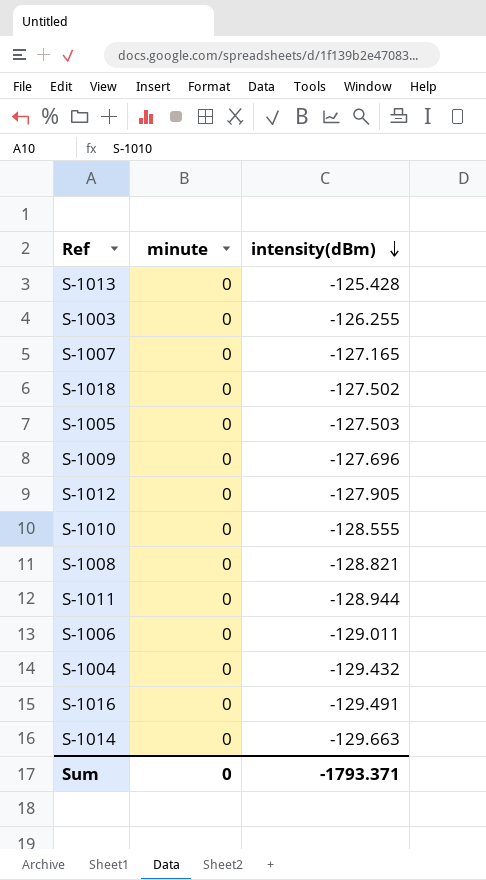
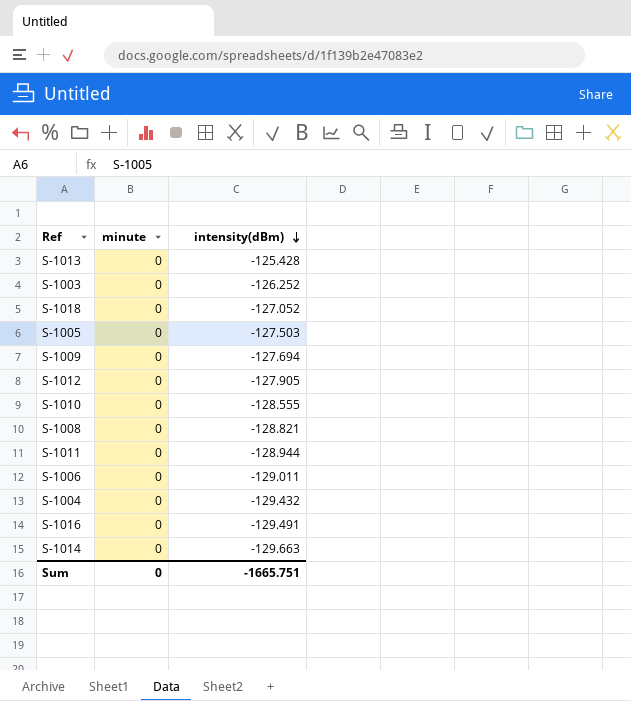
row S-1007: 0 | -127.165 -> none
S-1003 | intensity(dBm): -126.255 -> -126.252
S-1018 | intensity(dBm): -127.502 -> -127.052
S-1009 | intensity(dBm): -127.696 -> -127.694
Sum | intensity(dBm): -1793.371 -> -1665.751

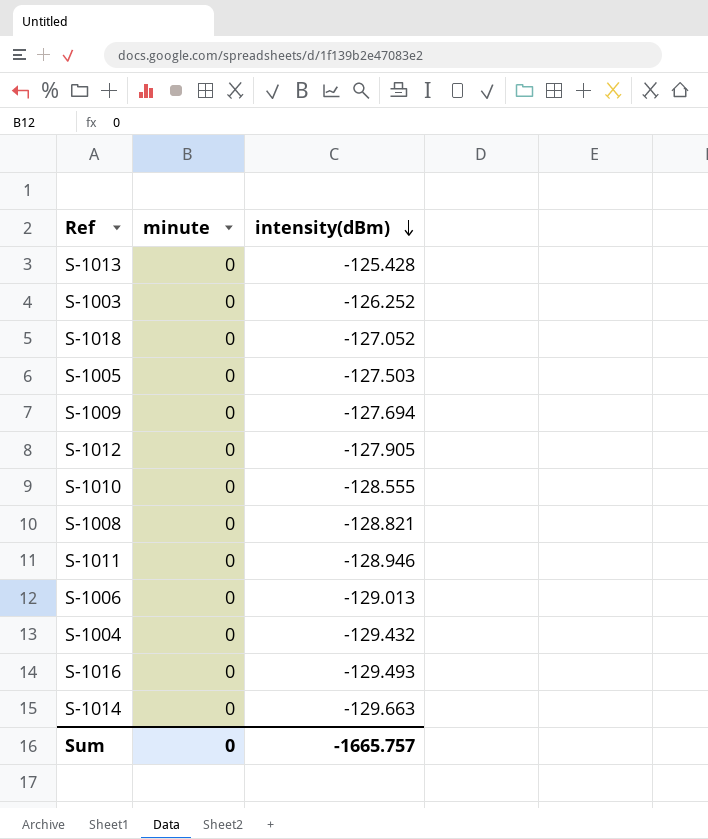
S-1011 | intensity(dBm): -128.944 -> -128.946
S-1006 | intensity(dBm): -129.011 -> -129.013
S-1016 | intensity(dBm): -129.491 -> -129.493
Sum | intensity(dBm): -1665.751 -> -1665.757

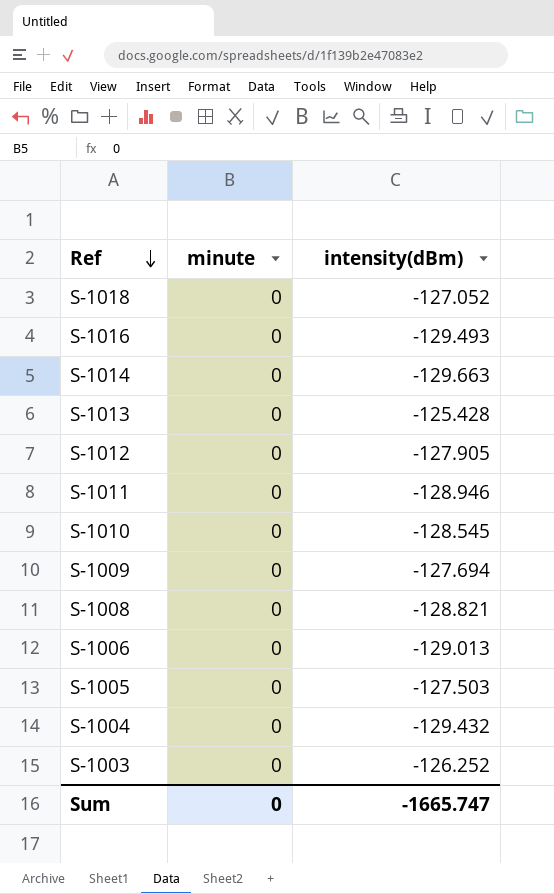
row order: intensity(dBm) descending -> Ref descending
S-1010 | intensity(dBm): -128.555 -> -128.545
Sum | intensity(dBm): -1665.757 -> -1665.747

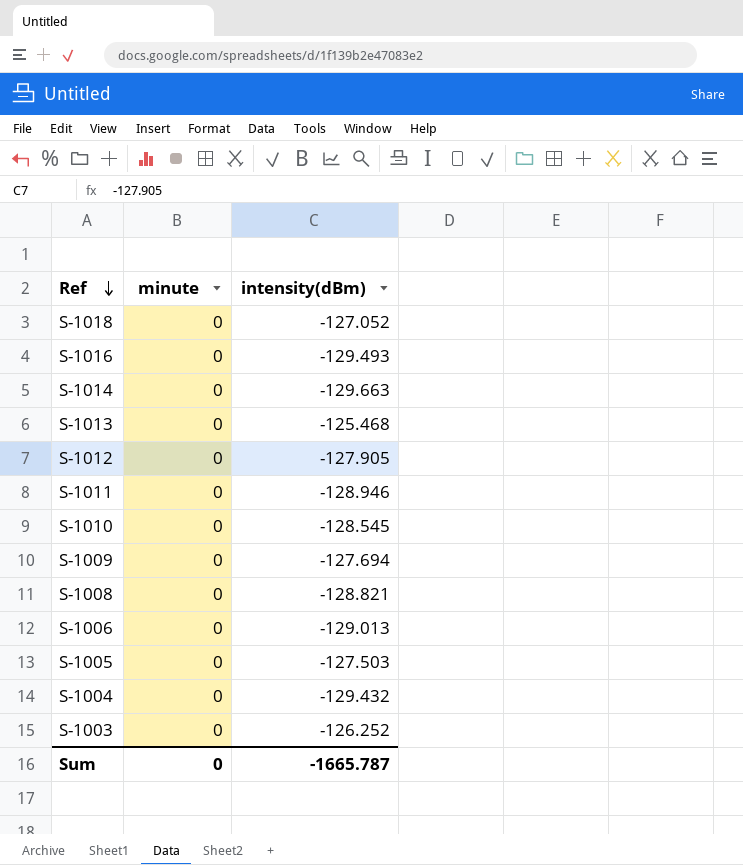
S-1013 | intensity(dBm): -125.428 -> -125.468
Sum | intensity(dBm): -1665.747 -> -1665.787

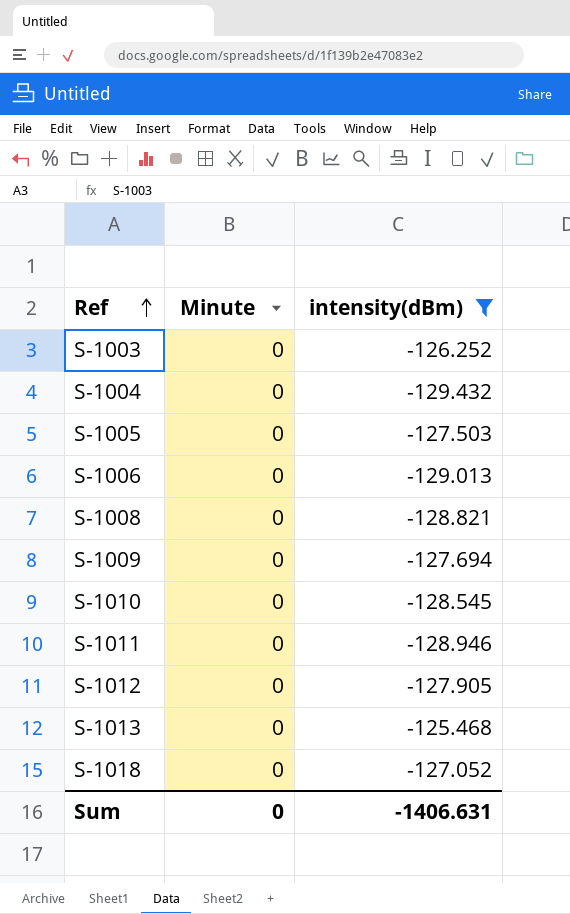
filter: none -> intensity(dBm) >= -129.432
row order: Ref descending -> Ref ascending
column name: minute -> Minute
Sum | intensity(dBm): -1665.787 -> -1406.631

